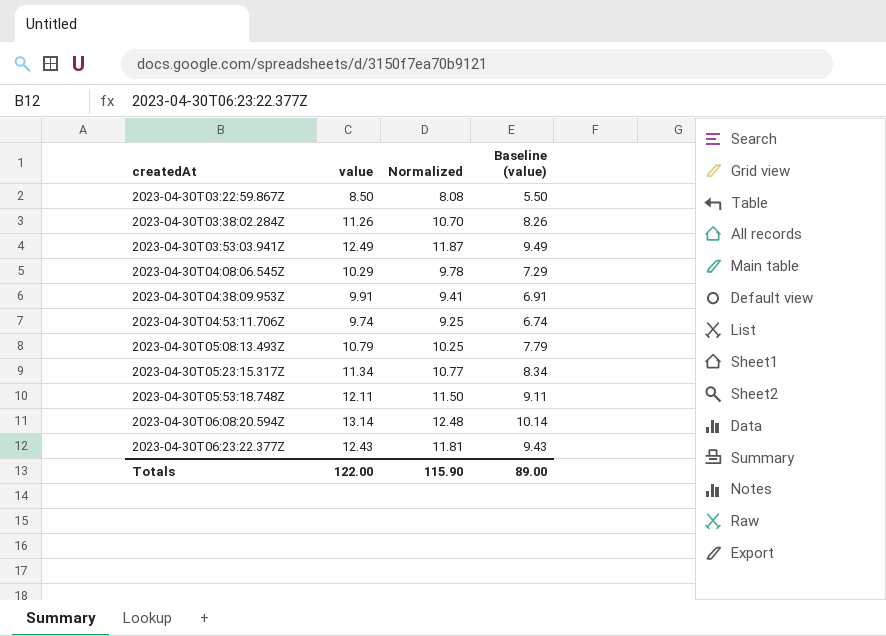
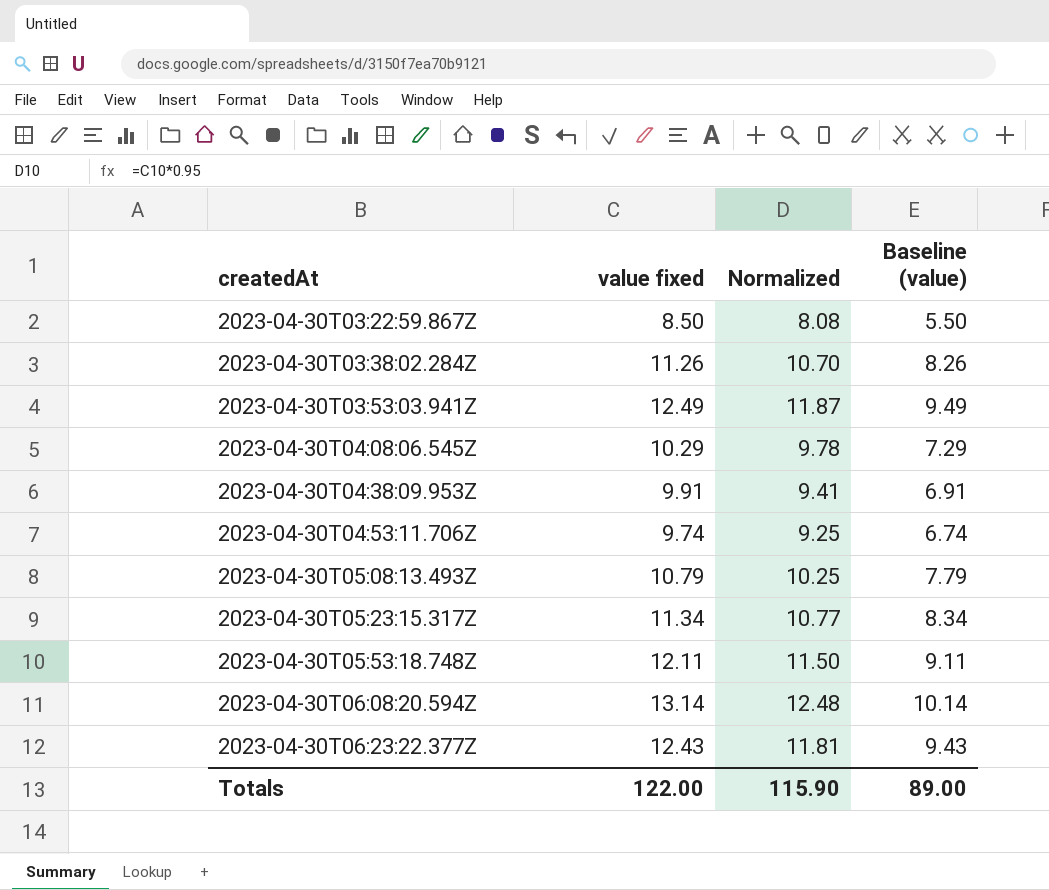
column name: value -> value fixed

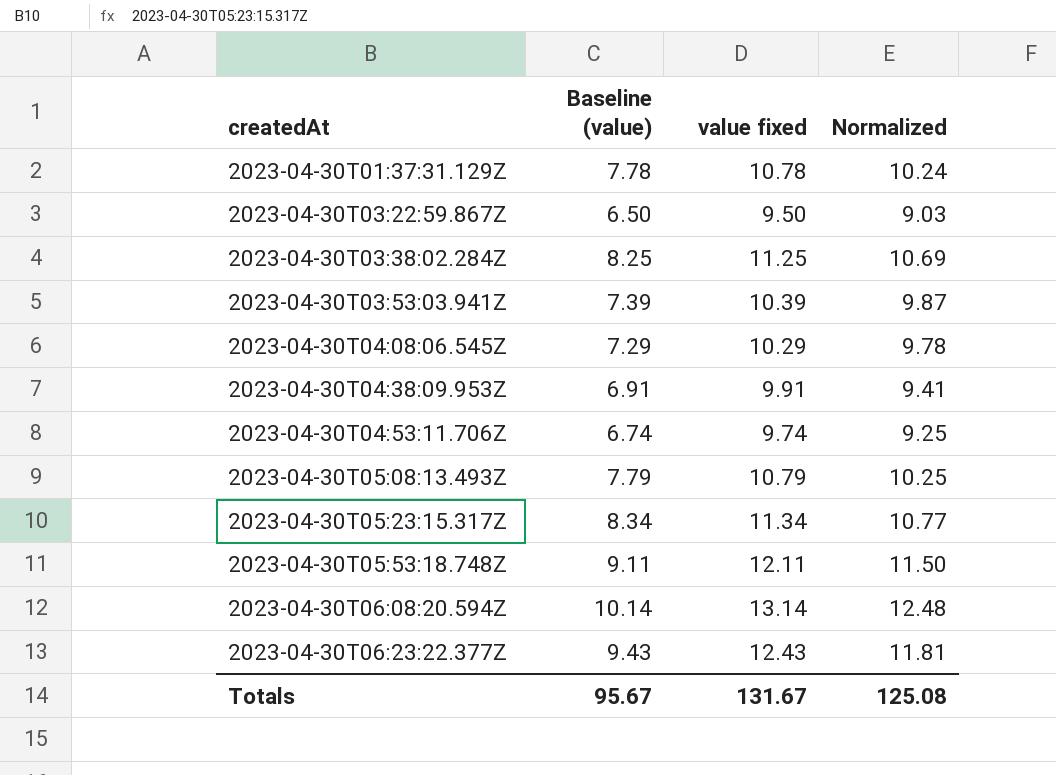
column Baseline (value) | position: 4 -> 2
row 2023-04-30T01:37:31.129Z: none -> 7.78 | 10.78 | 10.24
2023-04-30T03:22:59.867Z | Baseline (value): 5.50 -> 6.50
2023-04-30T03:22:59.867Z | value fixed: 8.50 -> 9.50
2023-04-30T03:22:59.867Z | Normalized: 8.08 -> 9.03
2023-04-30T03:38:02.284Z | Baseline (value): 8.26 -> 8.25
2023-04-30T03:38:02.284Z | value fixed: 11.26 -> 11.25
2023-04-30T03:38:02.284Z | Normalized: 10.70 -> 10.69
2023-04-30T03:53:03.941Z | Baseline (value): 9.49 -> 7.39
2023-04-30T03:53:03.941Z | value fixed: 12.49 -> 10.39
2023-04-30T03:53:03.941Z | Normalized: 11.87 -> 9.87
Totals | Baseline (value): 89.00 -> 95.67
Totals | value fixed: 122.00 -> 131.67
Totals | Normalized: 115.90 -> 125.08

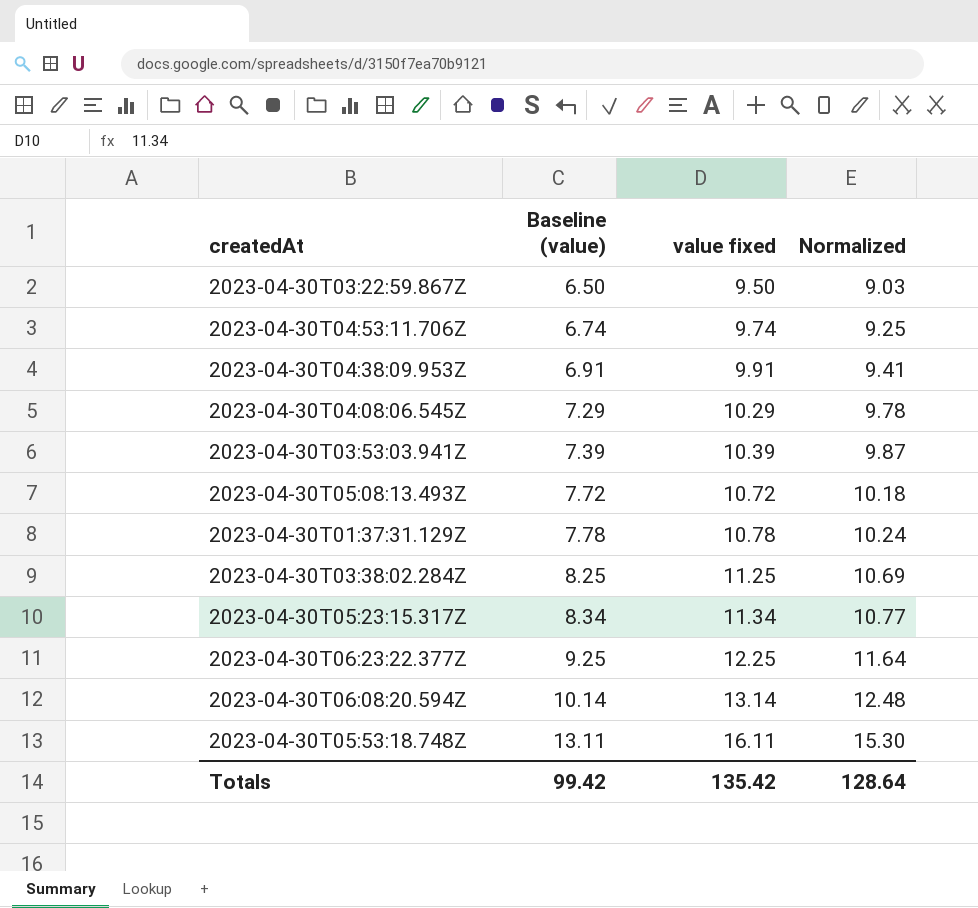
row order: createdAt ascending -> Baseline (value) ascending
2023-04-30T05:08:13.493Z | Baseline (value): 7.79 -> 7.72
2023-04-30T05:08:13.493Z | value fixed: 10.79 -> 10.72
2023-04-30T05:08:13.493Z | Normalized: 10.25 -> 10.18
2023-04-30T06:23:22.377Z | Baseline (value): 9.43 -> 9.25
2023-04-30T06:23:22.377Z | value fixed: 12.43 -> 12.25
2023-04-30T06:23:22.377Z | Normalized: 11.81 -> 11.64
2023-04-30T05:53:18.748Z | Baseline (value): 9.11 -> 13.11
2023-04-30T05:53:18.748Z | value fixed: 12.11 -> 16.11
2023-04-30T05:53:18.748Z | Normalized: 11.50 -> 15.30
Totals | Baseline (value): 95.67 -> 99.42
Totals | value fixed: 131.67 -> 135.42
Totals | Normalized: 125.08 -> 128.64

